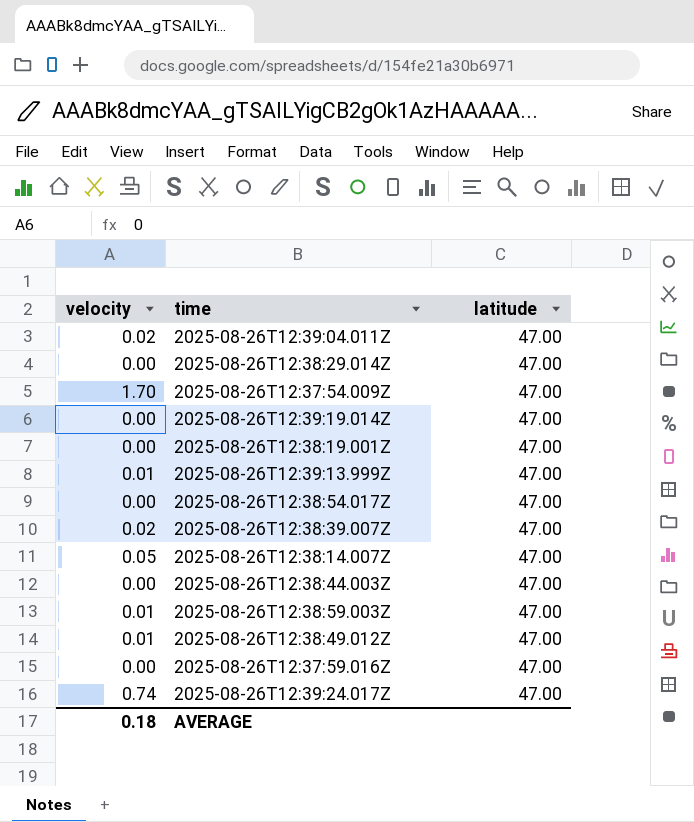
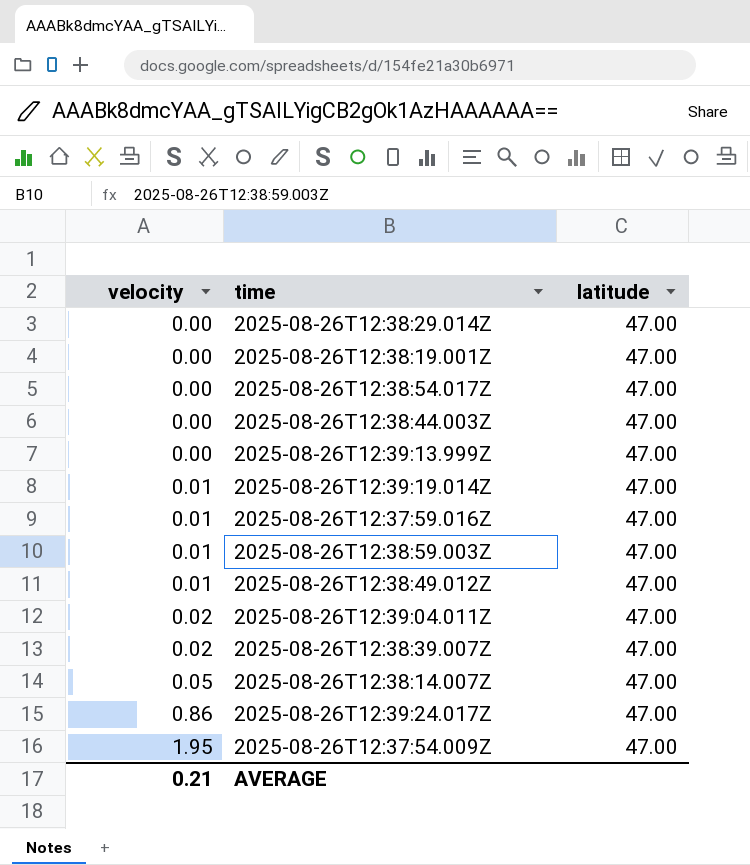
row order: none -> velocity ascending
2025-08-26T12:39:13.999Z | velocity: 0.01 -> 0.00
2025-08-26T12:39:19.014Z | velocity: 0.00 -> 0.01
2025-08-26T12:37:59.016Z | velocity: 0.00 -> 0.01
2025-08-26T12:39:24.017Z | velocity: 0.74 -> 0.86
2025-08-26T12:37:54.009Z | velocity: 1.70 -> 1.95
AVERAGE | velocity: 0.18 -> 0.21

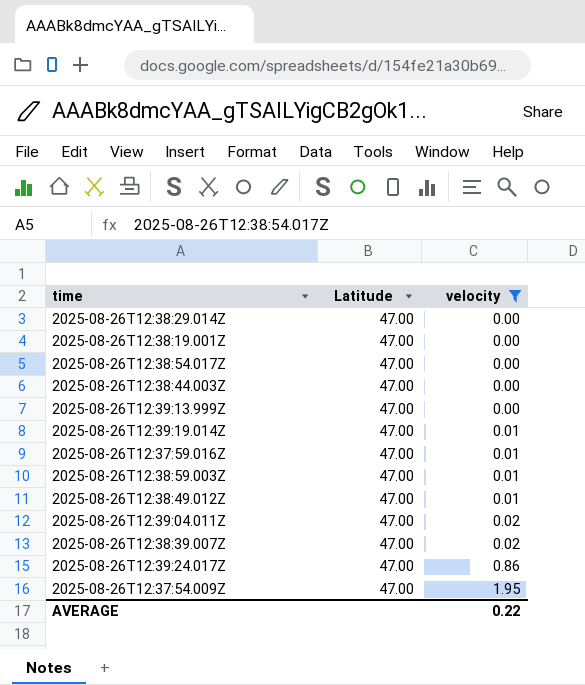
filter: none -> velocity != 0.05
column name: latitude -> Latitude
column velocity | position: 1 -> 3
AVERAGE | velocity: 0.21 -> 0.22

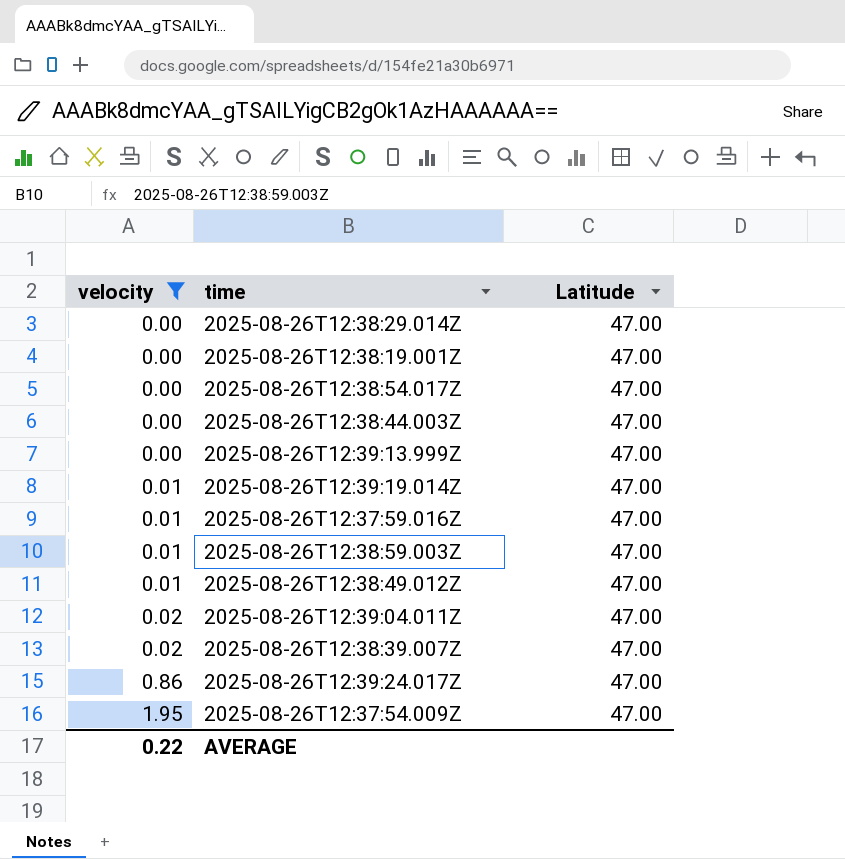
column velocity | position: 3 -> 1

